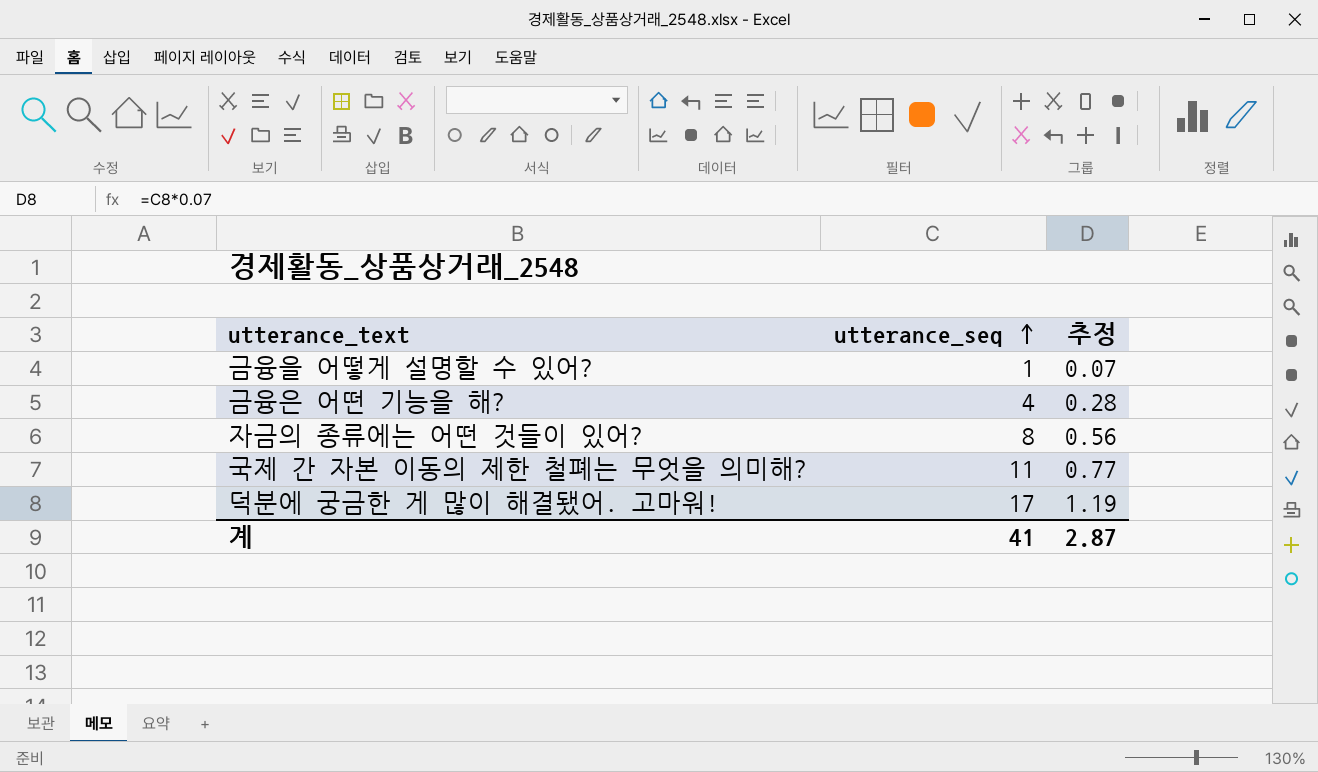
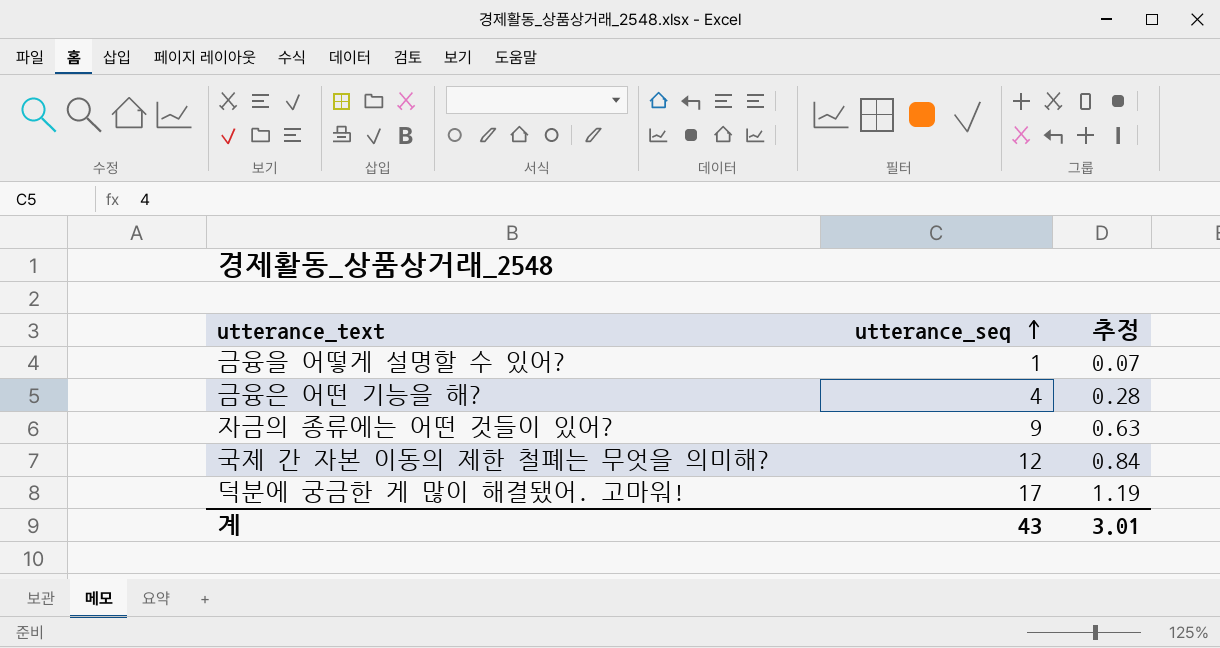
자금의 종류에는 어떤 것들이 있어? | utterance_seq: 8 -> 9
자금의 종류에는 어떤 것들이 있어? | 추정: 0.56 -> 0.63
국제 간 자본 이동의 제한 철폐는 무엇을 의미해? | utterance_seq: 11 -> 12
국제 간 자본 이동의 제한 철폐는 무엇을 의미해? | 추정: 0.77 -> 0.84
계 | utterance_seq: 41 -> 43
계 | 추정: 2.87 -> 3.01

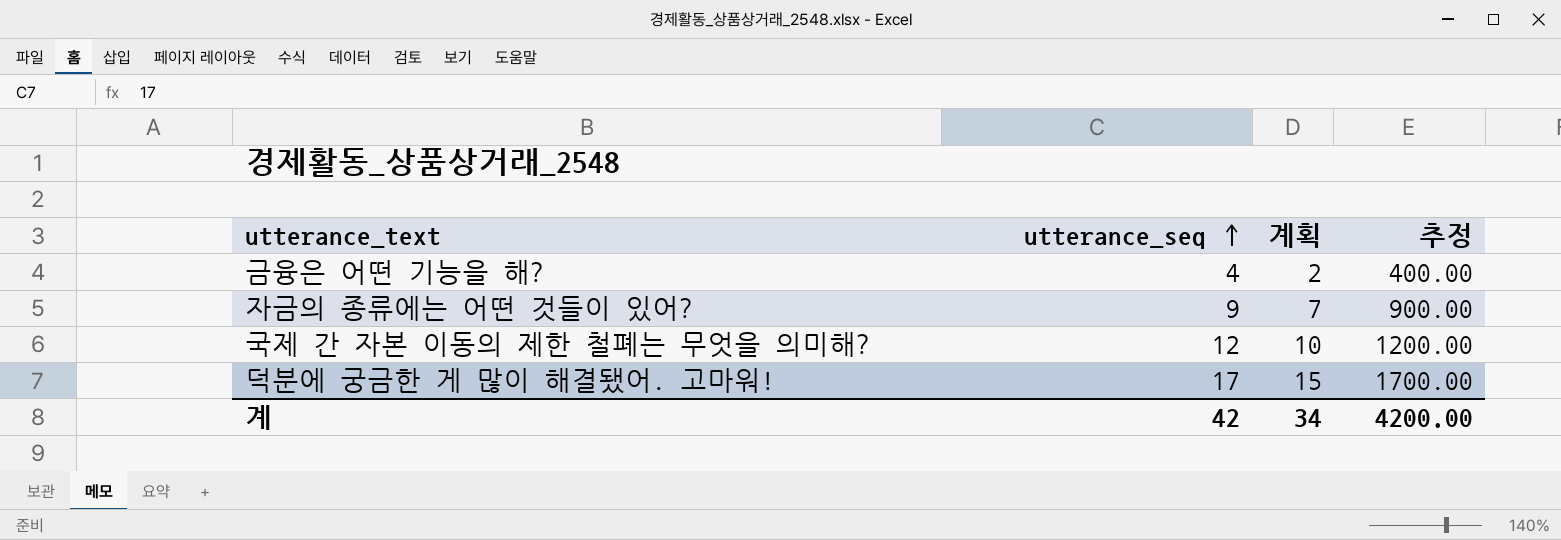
column 계획 | formula: none -> [utterance_seq] - 2
column 추정 | formula: [utterance_seq] * 0.07 -> [utterance_seq] * 100
row 금융을 어떻게 설명할 수 있어?: 1 | 0.07 -> none
계 | utterance_seq: 43 -> 42
계 | 추정: 3.01 -> 4200.00

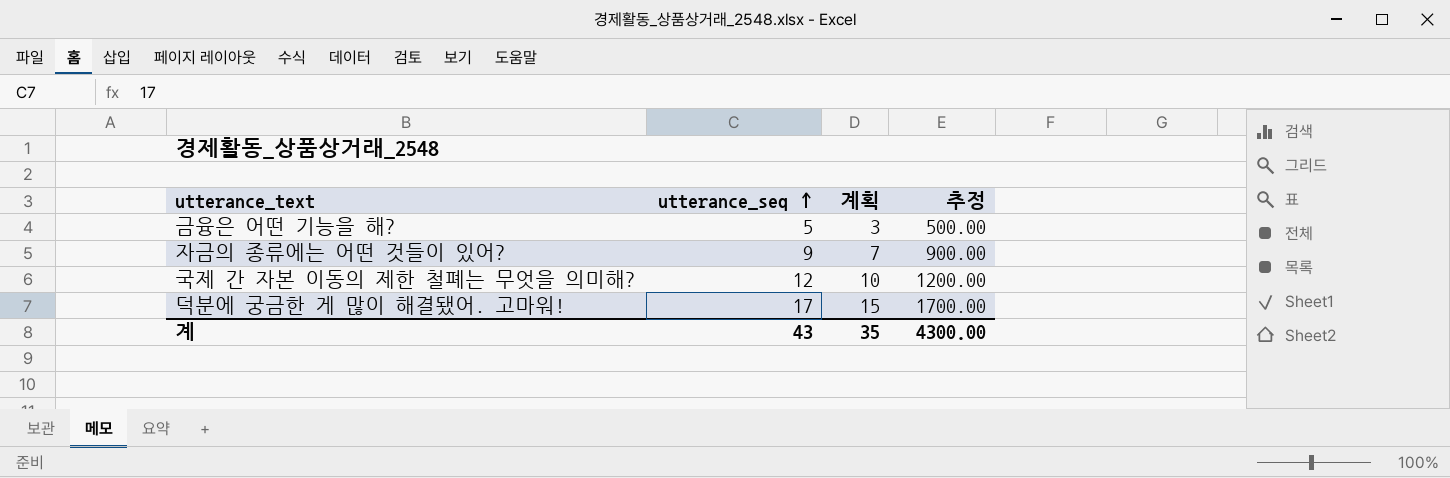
금융은 어떤 기능을 해? | utterance_seq: 4 -> 5
금융은 어떤 기능을 해? | 계획: 2 -> 3
금융은 어떤 기능을 해? | 추정: 400.00 -> 500.00
계 | utterance_seq: 42 -> 43
계 | 계획: 34 -> 35
계 | 추정: 4200.00 -> 4300.00

